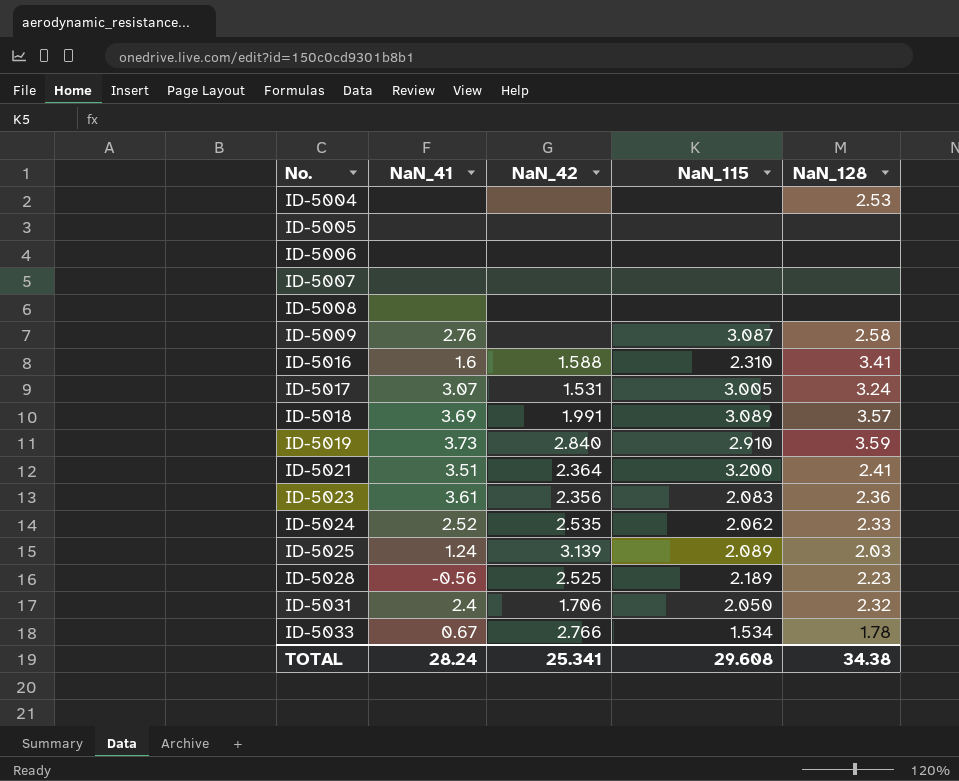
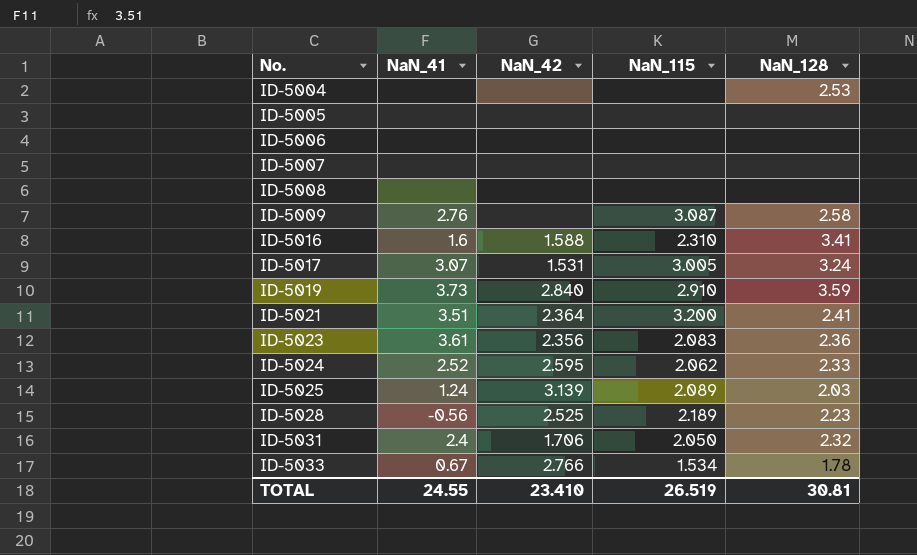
row ID-5018: 3.69 | 1.991 | 3.089 | 3.57 -> none
ID-5024 | NaN_42: 2.535 -> 2.595
TOTAL | NaN_41: 28.24 -> 24.55
TOTAL | NaN_42: 25.341 -> 23.410
TOTAL | NaN_115: 29.608 -> 26.519
TOTAL | NaN_128: 34.38 -> 30.81

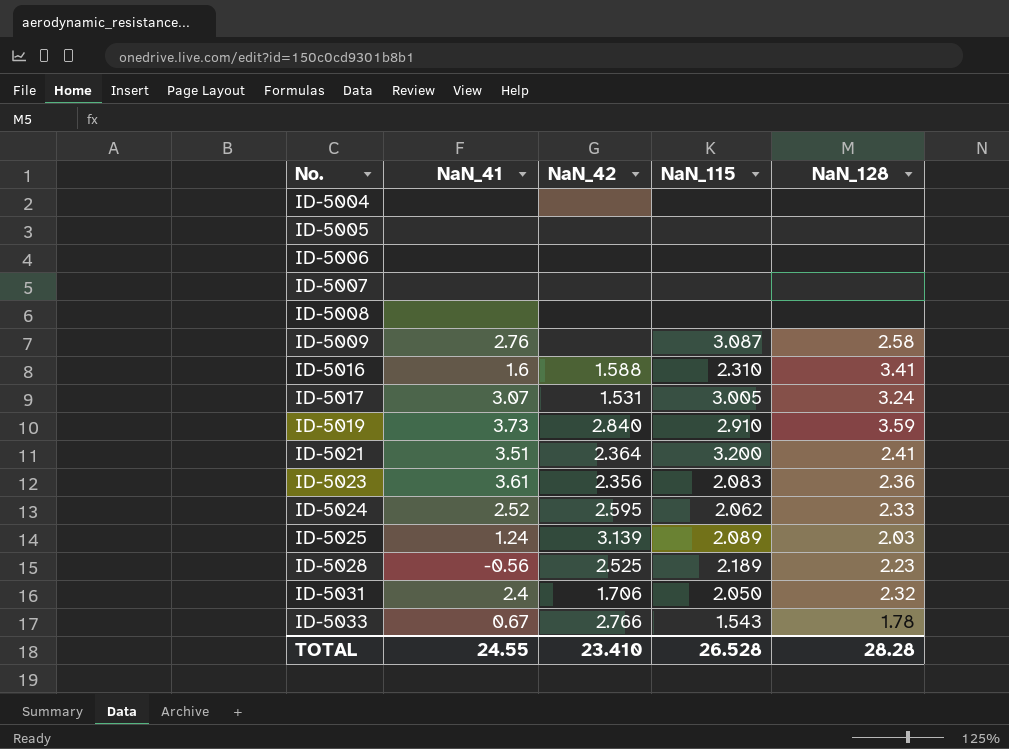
ID-5004 | NaN_128: 2.53 -> none
ID-5033 | NaN_115: 1.534 -> 1.543
TOTAL | NaN_115: 26.519 -> 26.528
TOTAL | NaN_128: 30.81 -> 28.28

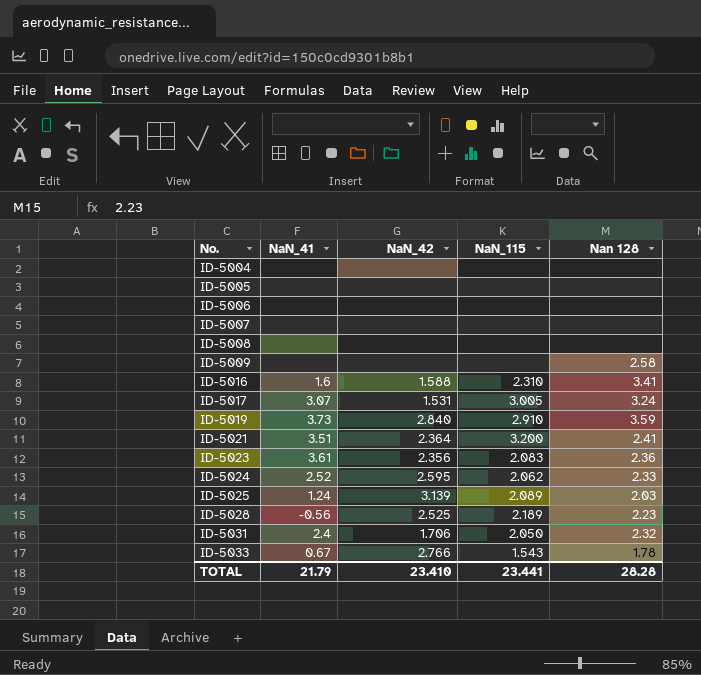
column name: NaN_128 -> Nan 128
ID-5009 | NaN_41: 2.76 -> none
ID-5009 | NaN_115: 3.087 -> none
TOTAL | NaN_41: 24.55 -> 21.79
TOTAL | NaN_115: 26.528 -> 23.441

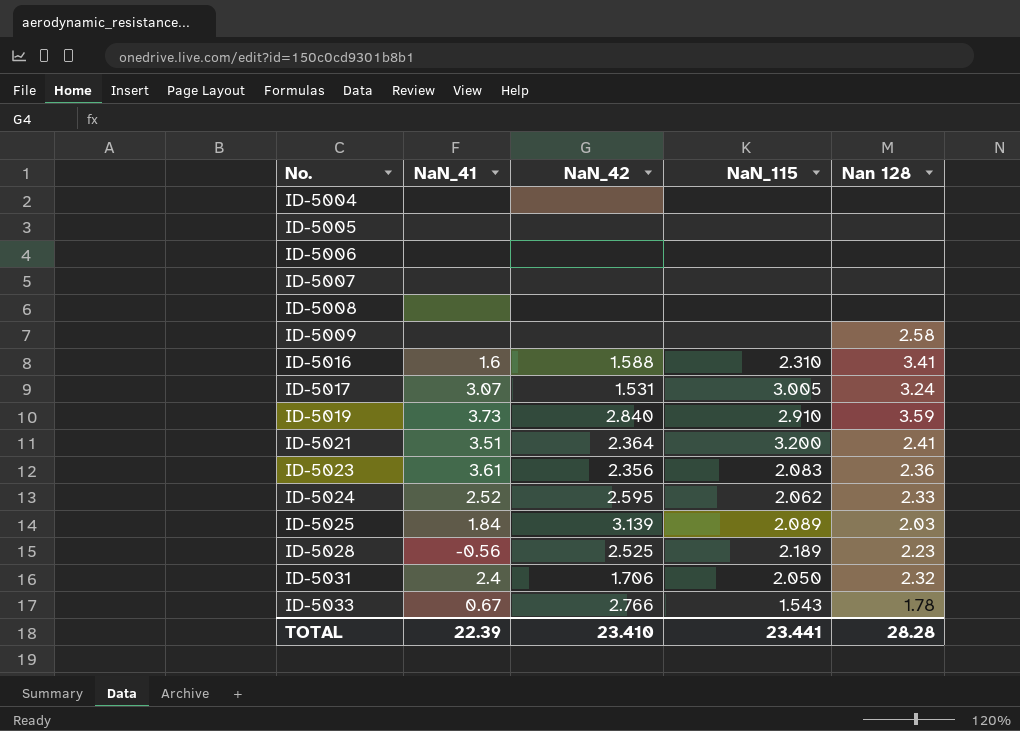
ID-5025 | NaN_41: 1.24 -> 1.84
TOTAL | NaN_41: 21.79 -> 22.39

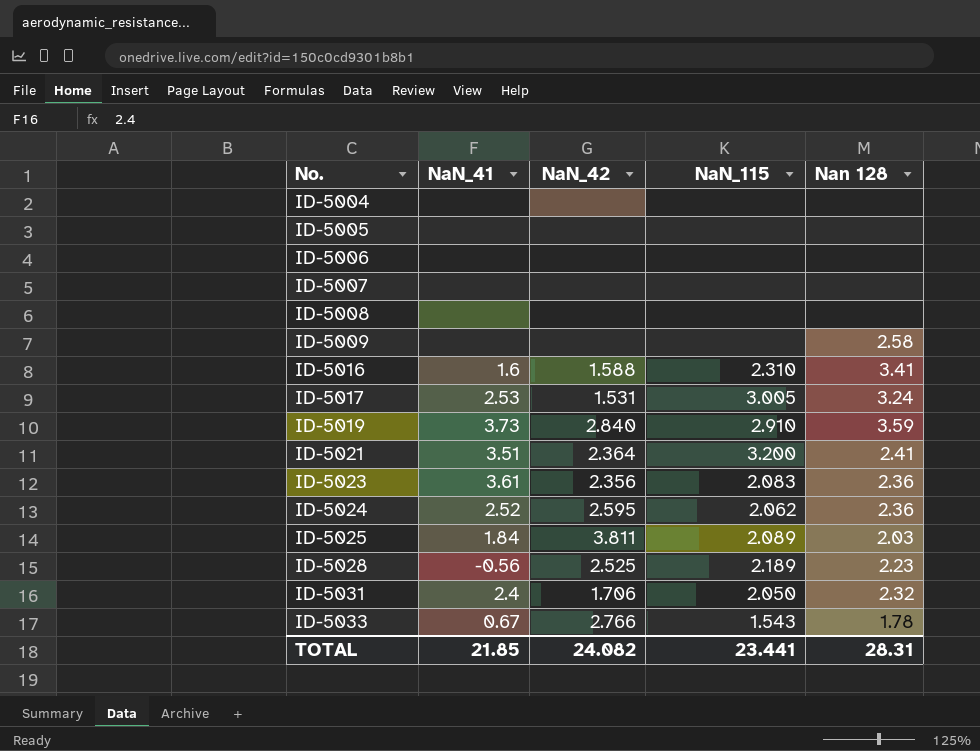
ID-5017 | NaN_41: 3.07 -> 2.53
ID-5024 | Nan 128: 2.33 -> 2.36
ID-5025 | NaN_42: 3.139 -> 3.811
TOTAL | NaN_41: 22.39 -> 21.85
TOTAL | NaN_42: 23.410 -> 24.082
TOTAL | Nan 128: 28.28 -> 28.31

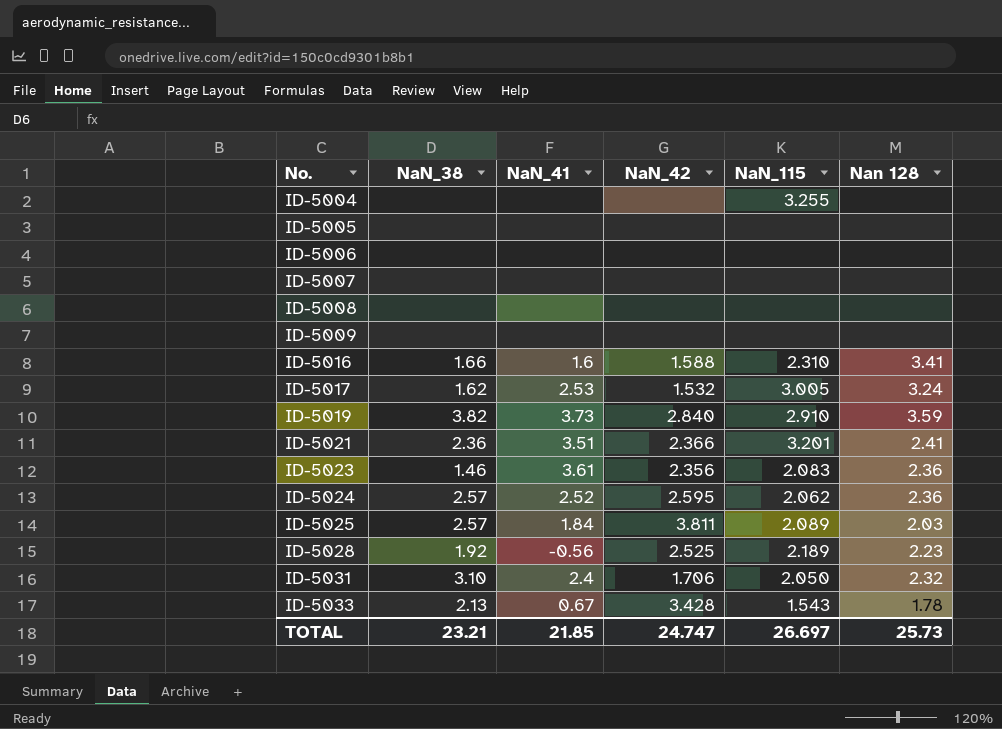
column NaN_38 | position: none -> 2
ID-5004 | NaN_115: none -> 3.255
ID-5009 | Nan 128: 2.58 -> none
ID-5017 | NaN_42: 1.531 -> 1.532
ID-5021 | NaN_42: 2.364 -> 2.366
ID-5021 | NaN_115: 3.200 -> 3.201
ID-5033 | NaN_42: 2.766 -> 3.428
TOTAL | NaN_42: 24.082 -> 24.747
TOTAL | NaN_115: 23.441 -> 26.697
TOTAL | Nan 128: 28.31 -> 25.73

